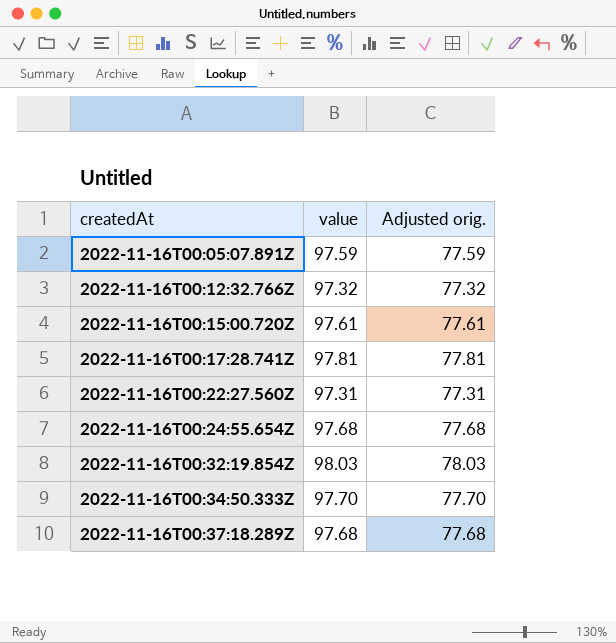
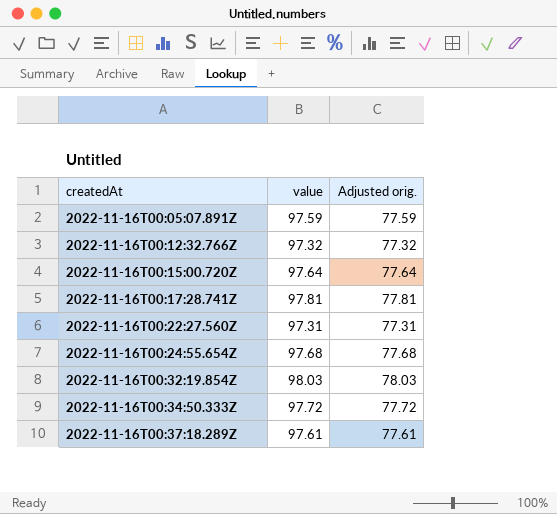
2022-11-16T00:15:00.720Z | value: 97.61 -> 97.64
2022-11-16T00:15:00.720Z | Adjusted orig.: 77.61 -> 77.64
2022-11-16T00:34:50.333Z | value: 97.70 -> 97.72
2022-11-16T00:34:50.333Z | Adjusted orig.: 77.70 -> 77.72
2022-11-16T00:37:18.289Z | value: 97.68 -> 97.61
2022-11-16T00:37:18.289Z | Adjusted orig.: 77.68 -> 77.61

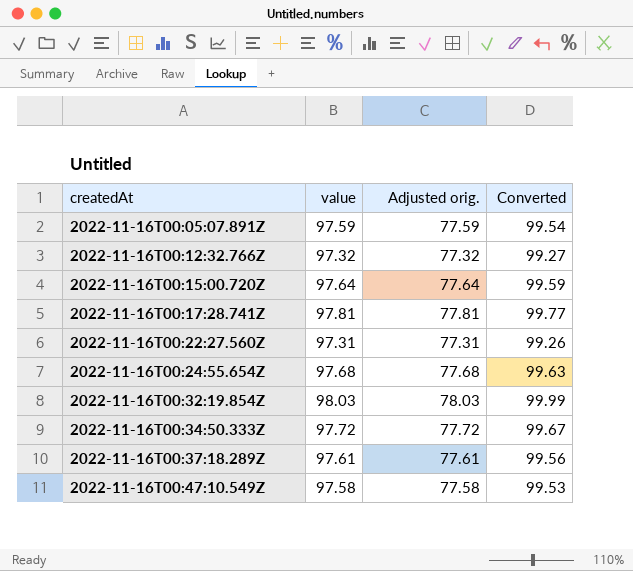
column Converted | formula: none -> [value] * 1.02
row 2022-11-16T00:47:10.549Z: none -> 97.58 | 77.58 | 99.53

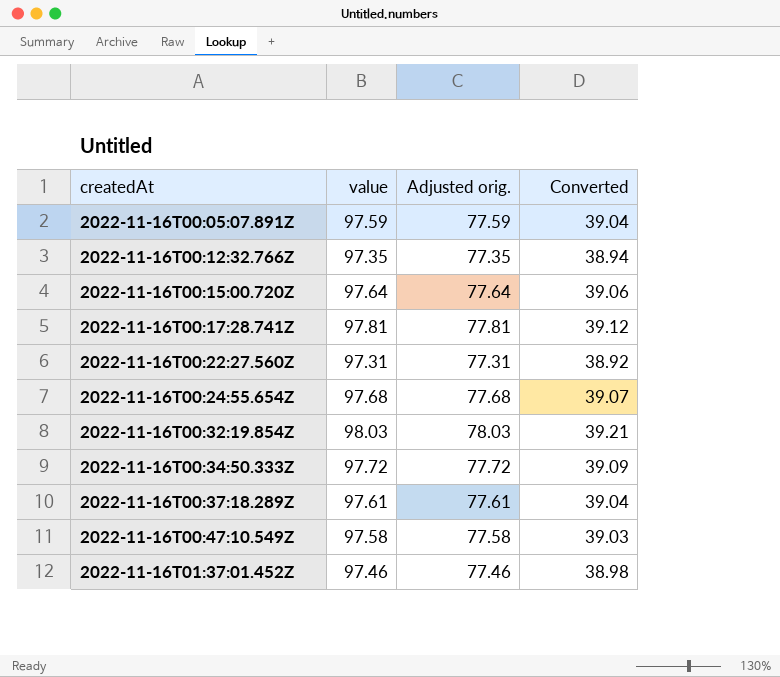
column Converted | formula: [value] * 1.02 -> [value] * 0.4
2022-11-16T00:12:32.766Z | value: 97.32 -> 97.35
2022-11-16T00:12:32.766Z | Adjusted orig.: 77.32 -> 77.35
row 2022-11-16T01:37:01.452Z: none -> 97.46 | 77.46 | 38.98

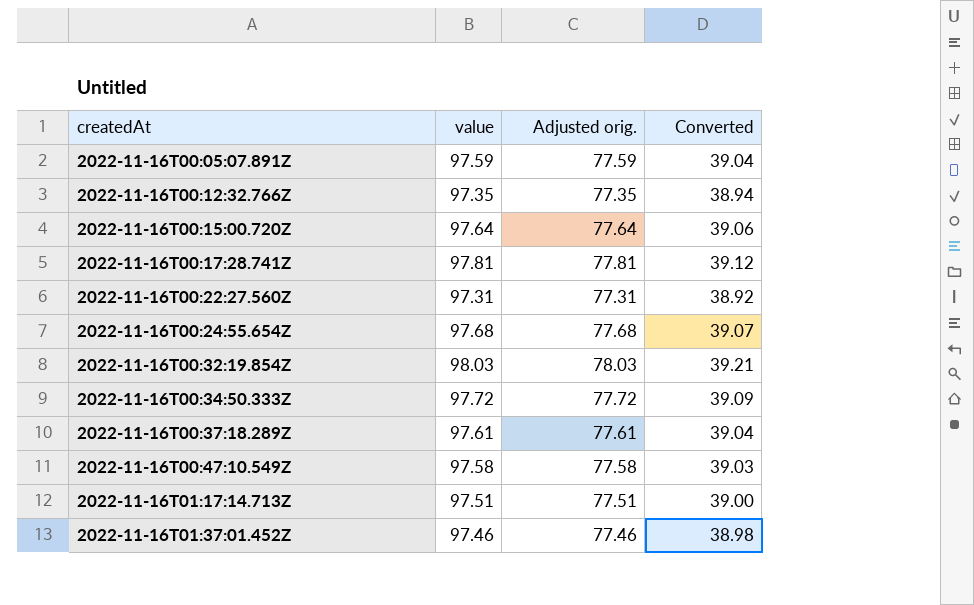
row 2022-11-16T01:17:14.713Z: none -> 97.51 | 77.51 | 39.00

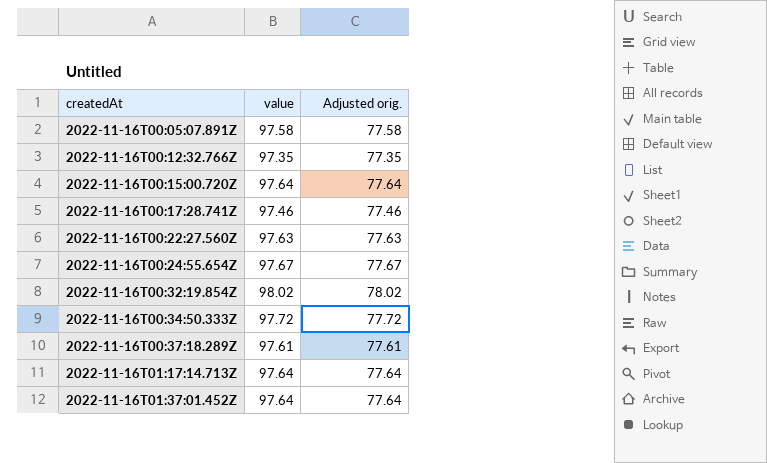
column Converted | formula: [value] * 0.4 -> none
row 2022-11-16T00:47:10.549Z: 97.58 | 77.58 | 39.03 -> none
2022-11-16T00:05:07.891Z | value: 97.59 -> 97.58
2022-11-16T00:05:07.891Z | Adjusted orig.: 77.59 -> 77.58
2022-11-16T00:17:28.741Z | value: 97.81 -> 97.46
2022-11-16T00:17:28.741Z | Adjusted orig.: 77.81 -> 77.46
2022-11-16T00:22:27.560Z | value: 97.31 -> 97.63
2022-11-16T00:22:27.560Z | Adjusted orig.: 77.31 -> 77.63
2022-11-16T00:24:55.654Z | value: 97.68 -> 97.67
2022-11-16T00:24:55.654Z | Adjusted orig.: 77.68 -> 77.67
2022-11-16T00:32:19.854Z | value: 98.03 -> 98.02
2022-11-16T00:32:19.854Z | Adjusted orig.: 78.03 -> 78.02
2022-11-16T01:17:14.713Z | value: 97.51 -> 97.64
2022-11-16T01:17:14.713Z | Adjusted orig.: 77.51 -> 77.64
2022-11-16T01:37:01.452Z | value: 97.46 -> 97.64
2022-11-16T01:37:01.452Z | Adjusted orig.: 77.46 -> 77.64

